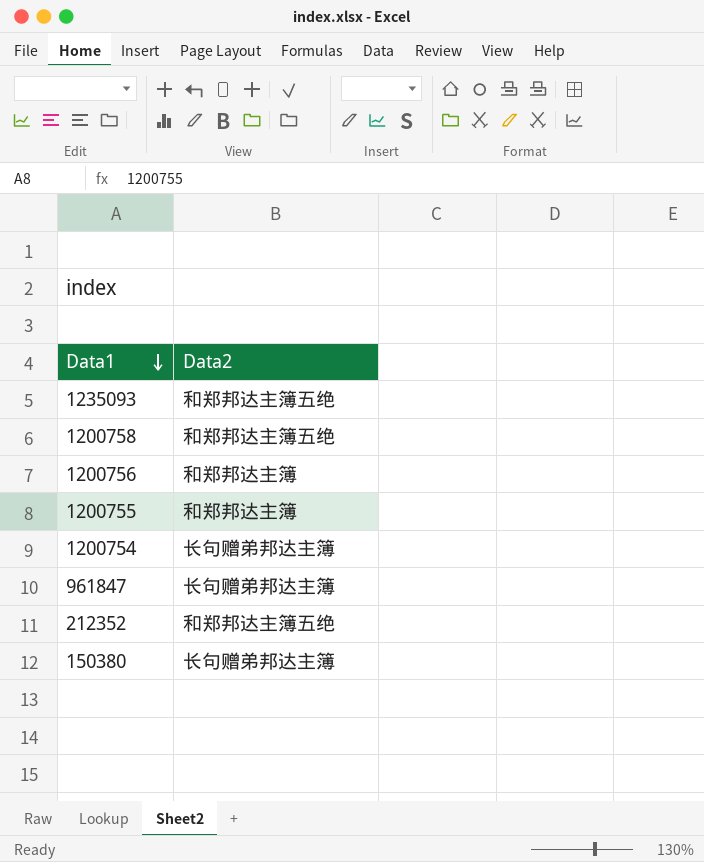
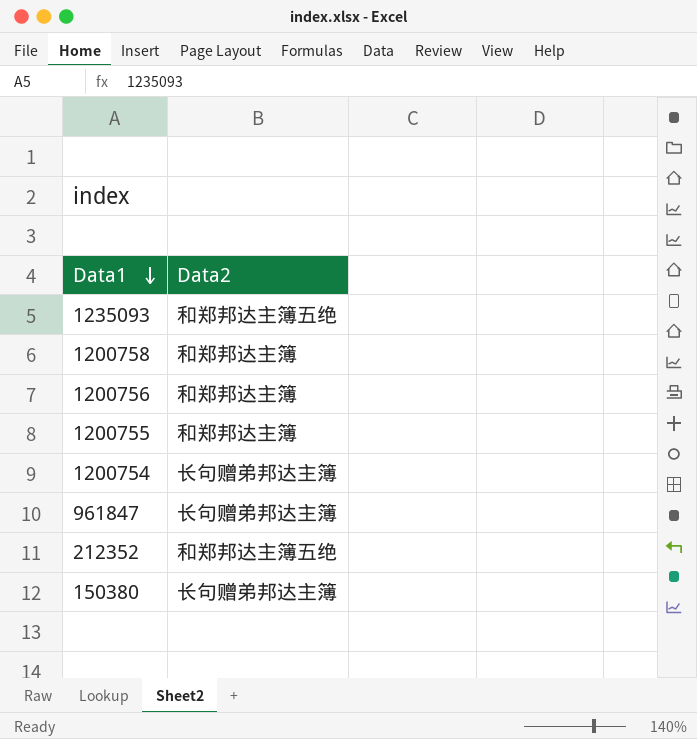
1200758 | Data2: 和郑邦达主簿五绝 -> 和郑邦达主簿

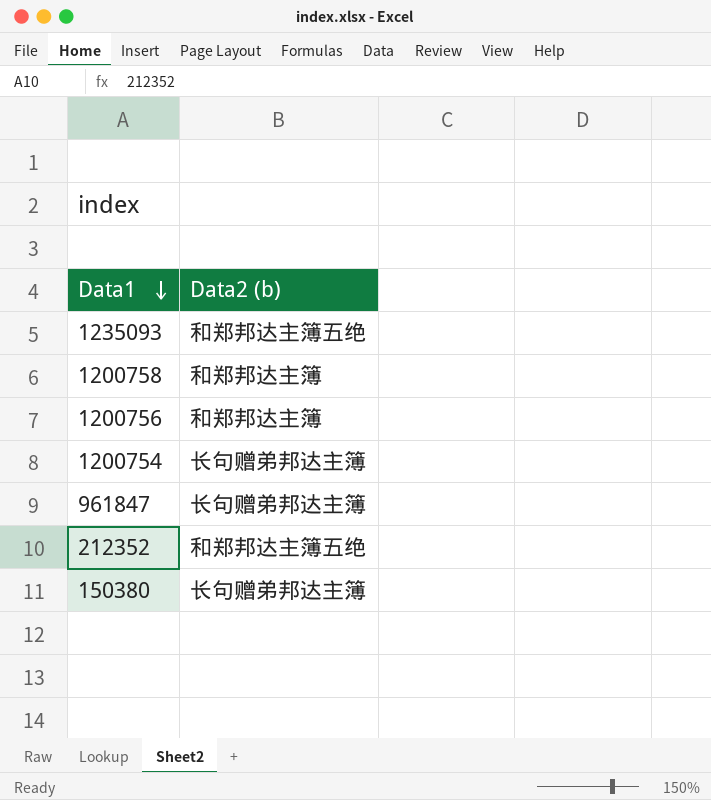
column name: Data2 -> Data2 (b)
row 1200755: 和郑邦达主簿 -> none

